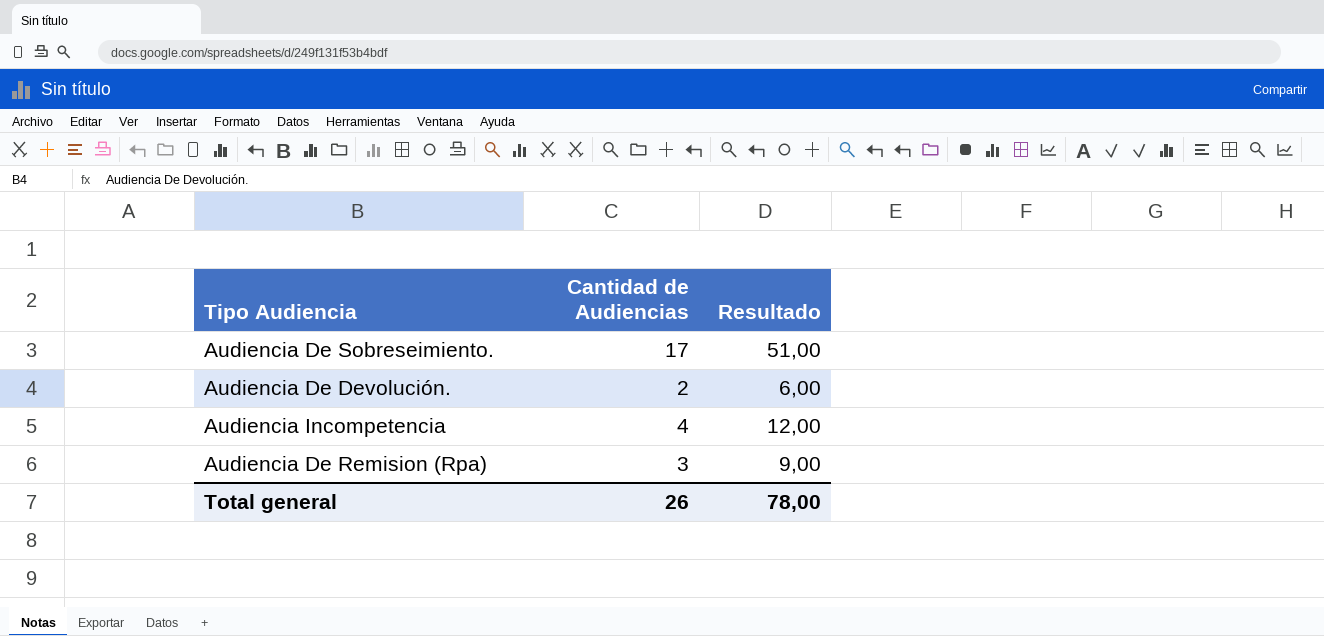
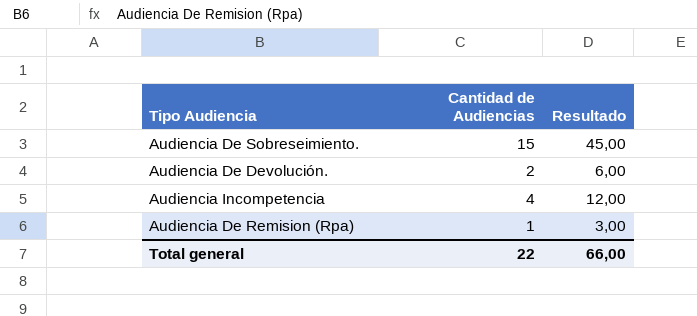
Audiencia De Sobreseimiento. | Cantidad de Audiencias: 17 -> 15
Audiencia De Sobreseimiento. | Resultado: 51,00 -> 45,00
Audiencia De Remision (Rpa) | Cantidad de Audiencias: 3 -> 1
Audiencia De Remision (Rpa) | Resultado: 9,00 -> 3,00
Total general | Cantidad de Audiencias: 26 -> 22
Total general | Resultado: 78,00 -> 66,00

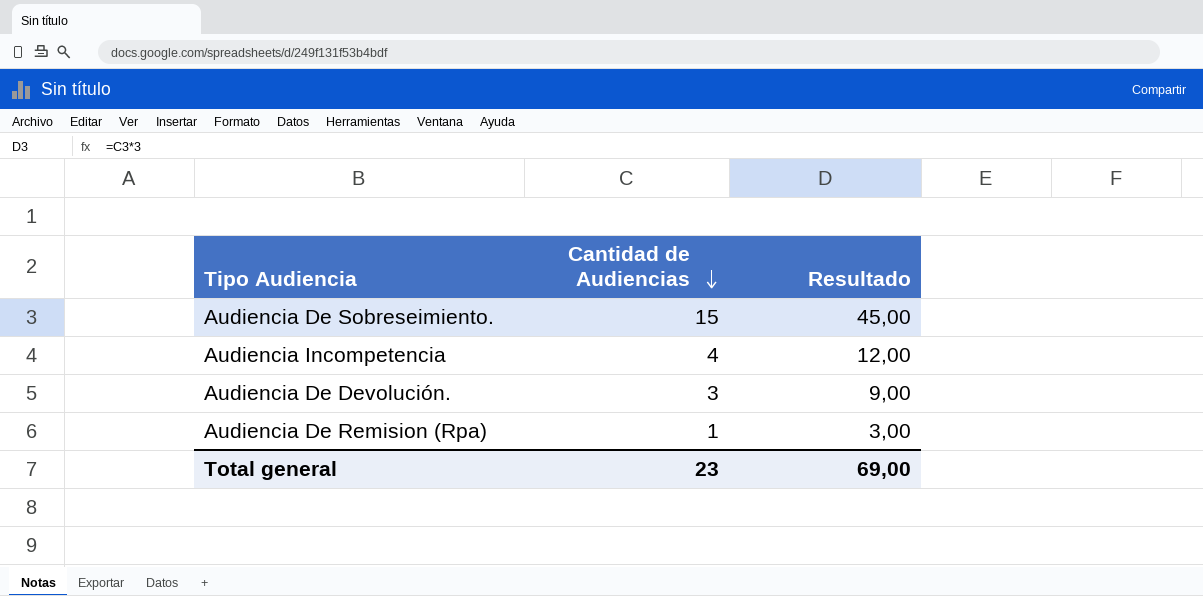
row order: none -> Cantidad de Audiencias descending
Audiencia De Devolución. | Cantidad de Audiencias: 2 -> 3
Audiencia De Devolución. | Resultado: 6,00 -> 9,00
Total general | Cantidad de Audiencias: 22 -> 23
Total general | Resultado: 66,00 -> 69,00

